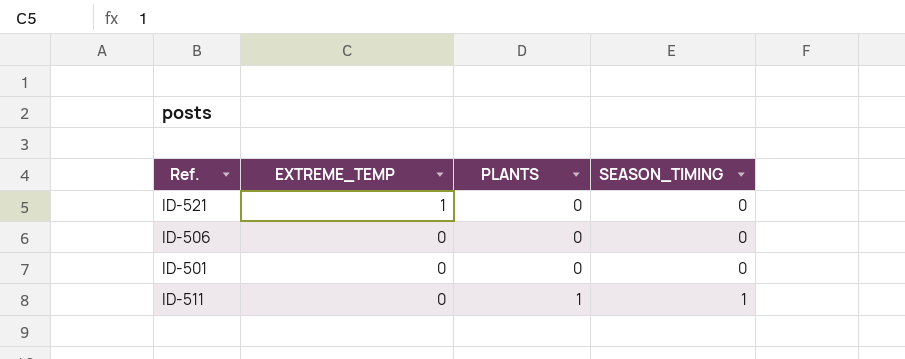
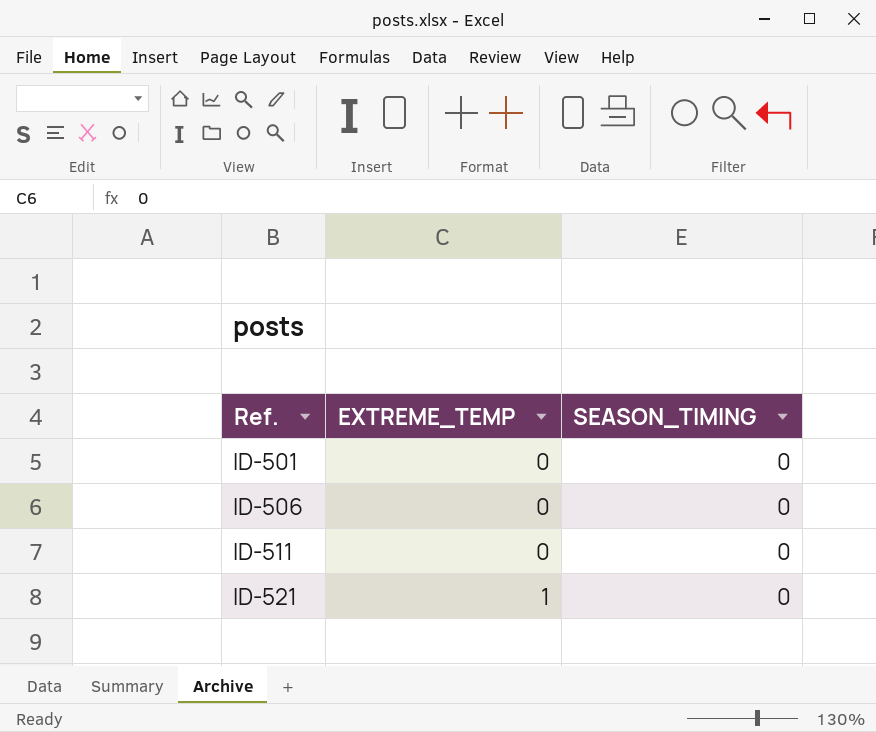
row order: EXTREME_TEMP descending -> Ref. ascending
column PLANTS | position: 3 -> none
ID-511 | SEASON_TIMING: 1 -> 0

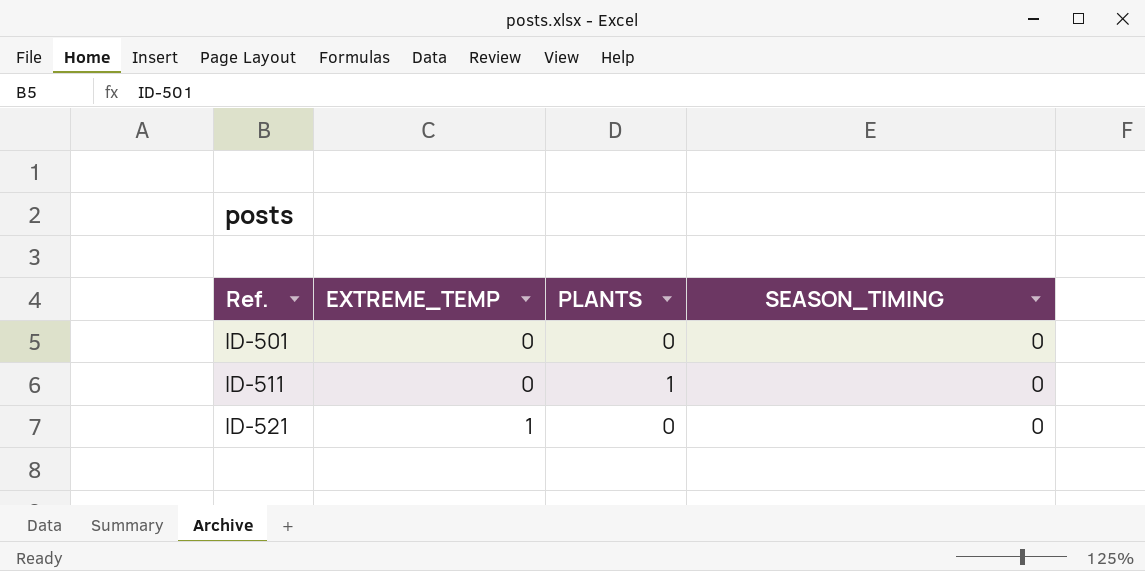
column PLANTS | position: none -> 3
row ID-506: 0 | 0 -> none

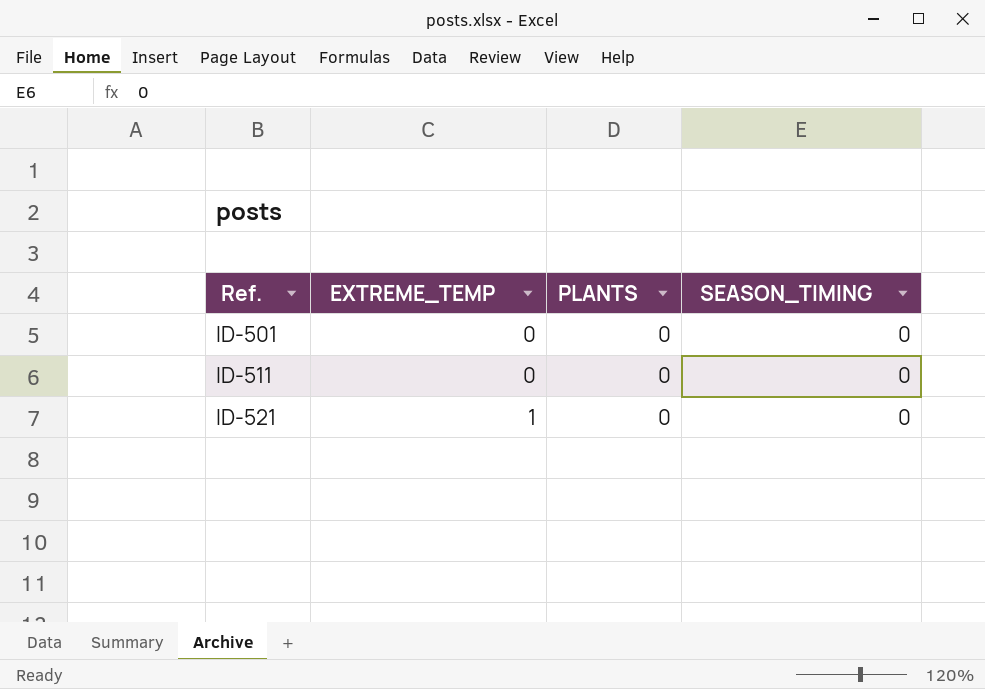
ID-511 | PLANTS: 1 -> 0

